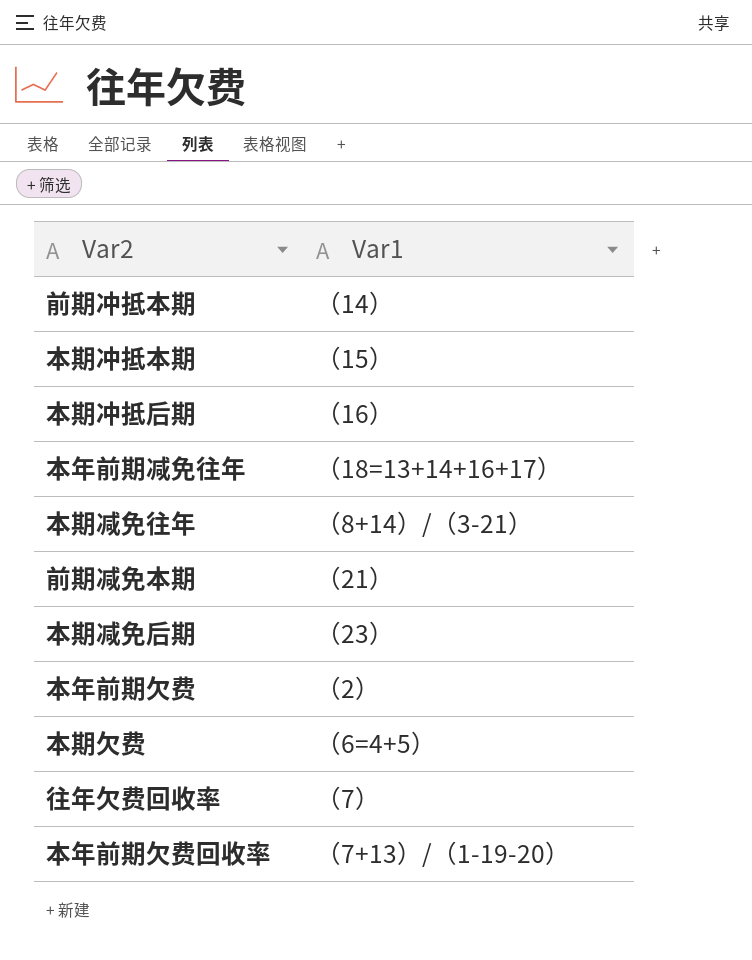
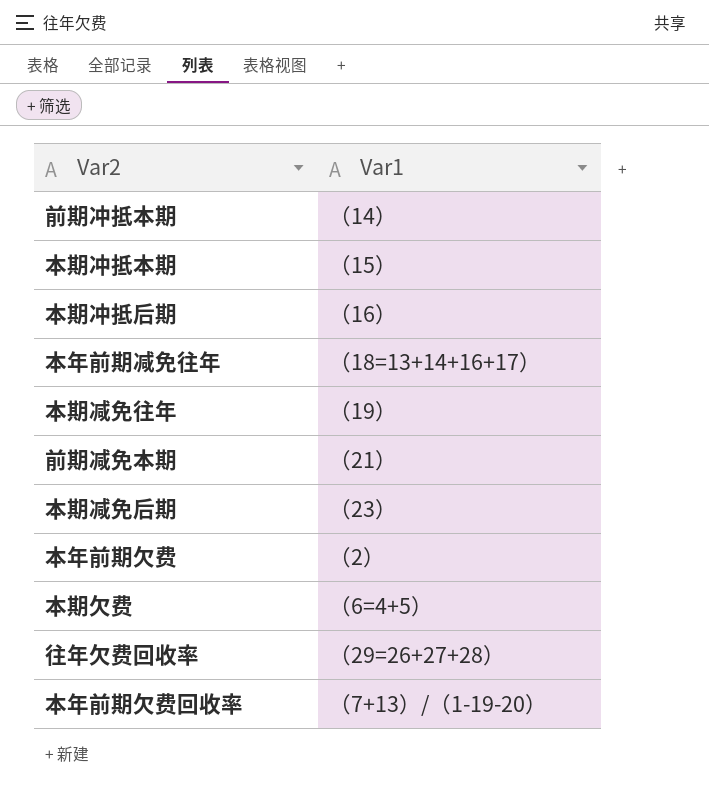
本期减免往年 | Var1: （8+14）/（3-21） -> （19）
往年欠费回收率 | Var1: （7） -> （29=26+27+28）

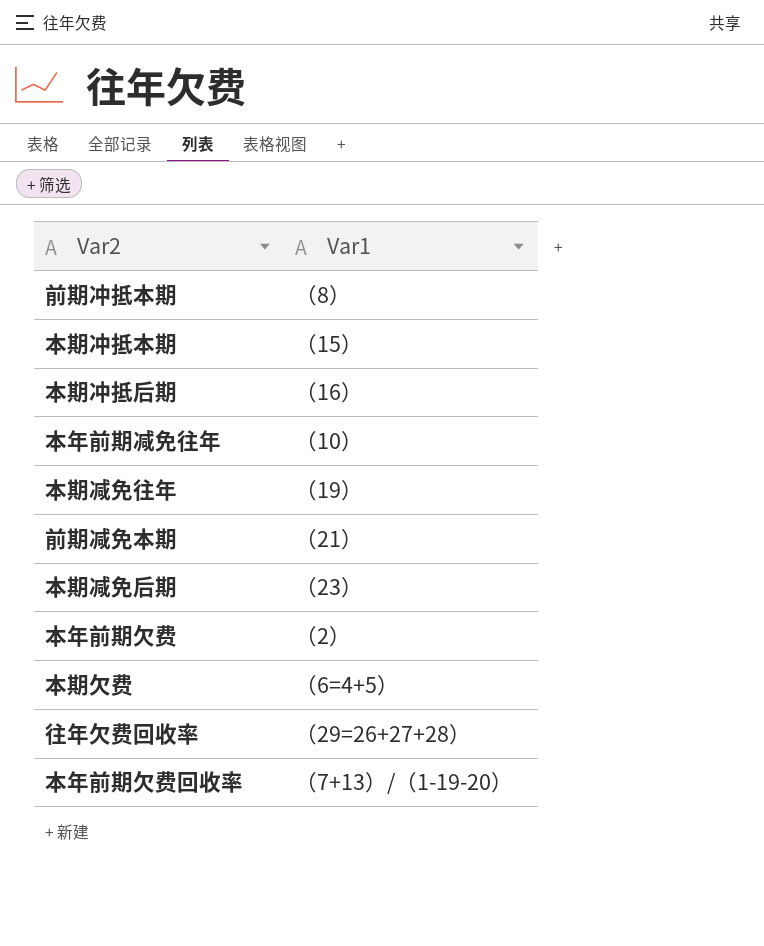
前期冲抵本期 | Var1: （14） -> （8）
本年前期减免往年 | Var1: （18=13+14+16+17） -> （10）

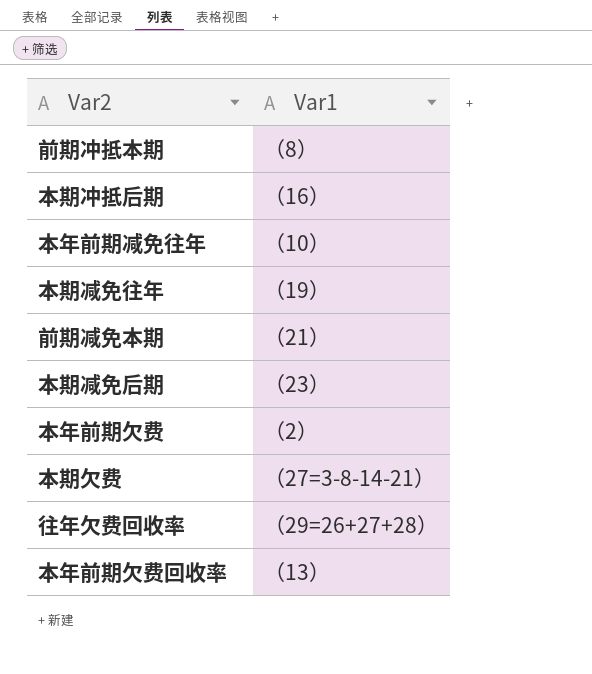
row 本期冲抵本期: （15） -> none
本期欠费 | Var1: （6=4+5） -> （27=3-8-14-21）
本年前期欠费回收率 | Var1: （7+13）/（1-19-20） -> （13）

